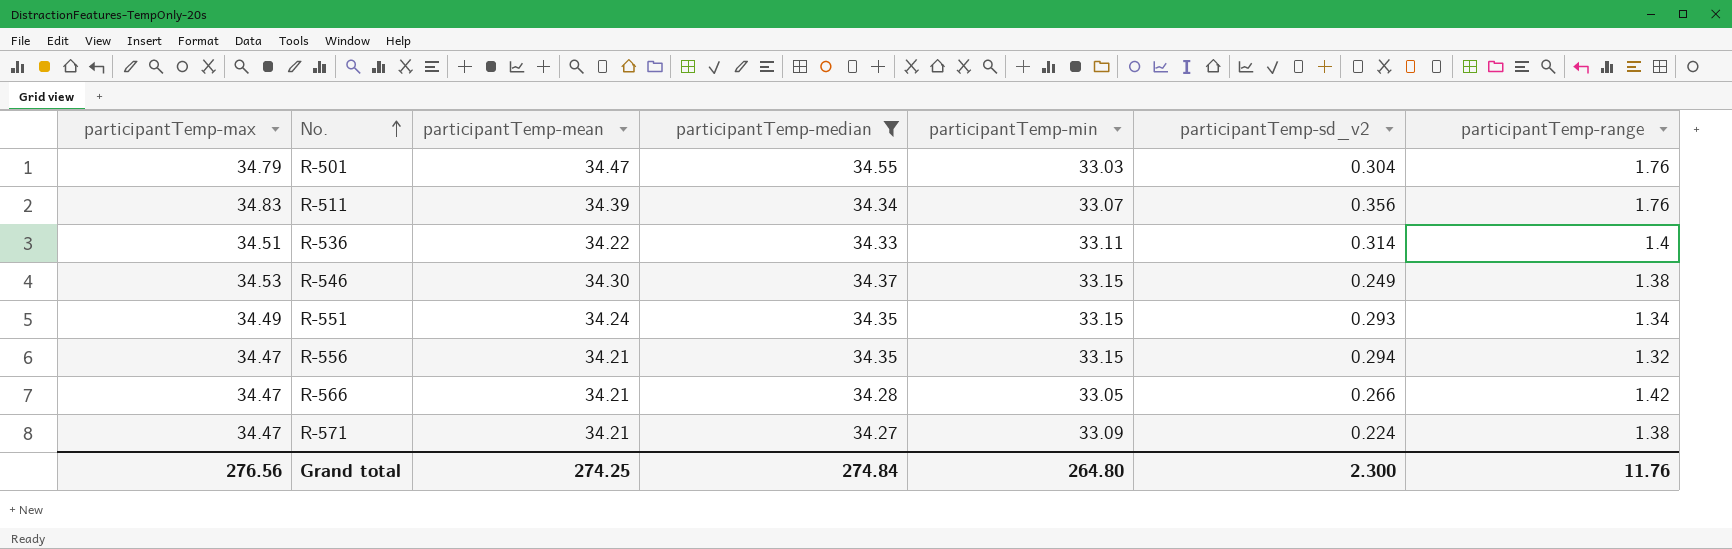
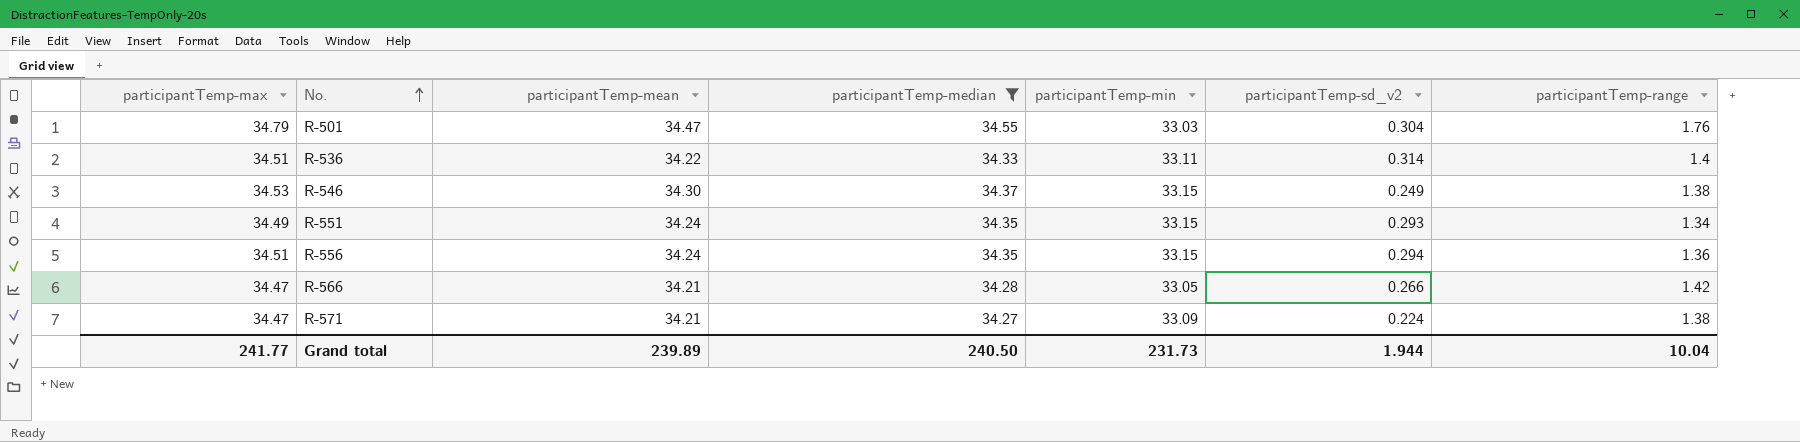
row R-511: 34.83 | 34.39 | 34.34 | 33.07 | 0.356 | 1.76 -> none
R-556 | participantTemp-max: 34.47 -> 34.51
R-556 | participantTemp-mean: 34.21 -> 34.24
R-556 | participantTemp-range: 1.32 -> 1.36
Grand total | participantTemp-max: 276.56 -> 241.77
Grand total | participantTemp-mean: 274.25 -> 239.89
Grand total | participantTemp-median: 274.84 -> 240.50
Grand total | participantTemp-min: 264.80 -> 231.73
Grand total | participantTemp-sd_v2: 2.300 -> 1.944
Grand total | participantTemp-range: 11.76 -> 10.04

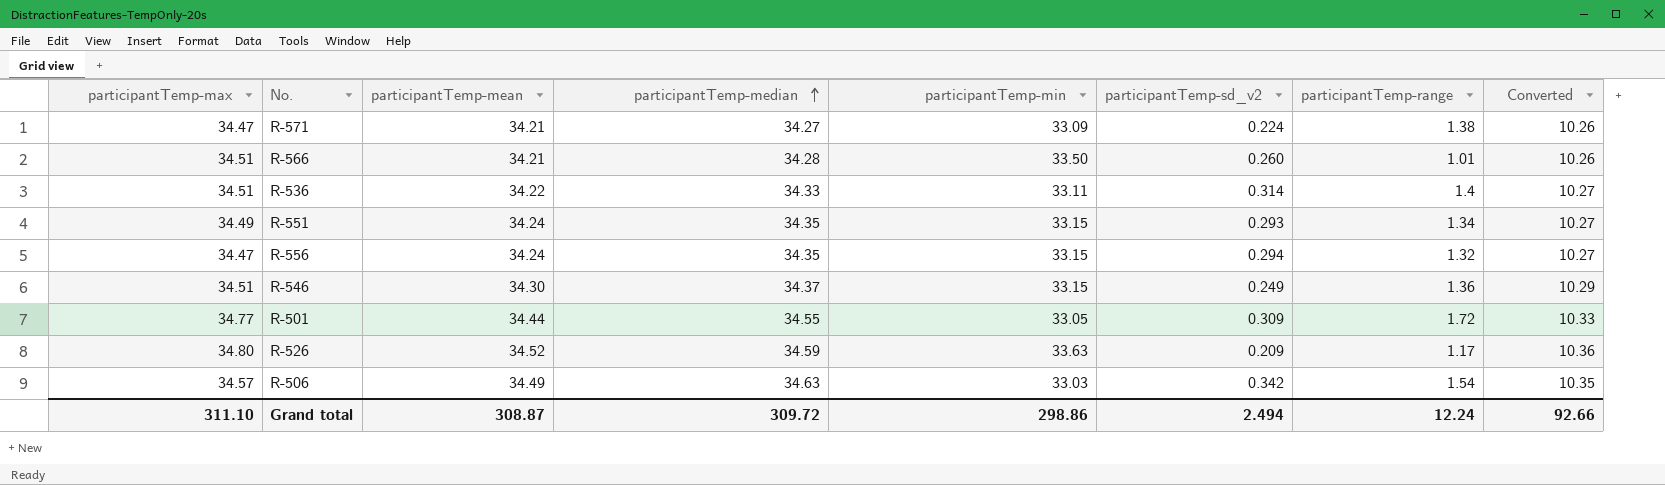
filter: participantTemp-median <= 34.55 -> none
row order: No. ascending -> participantTemp-median ascending
column Converted | formula: none -> [participantTemp-mean] * 0.3
R-566 | participantTemp-max: 34.47 -> 34.51
R-566 | participantTemp-min: 33.05 -> 33.50
R-566 | participantTemp-sd_v2: 0.266 -> 0.260
R-566 | participantTemp-range: 1.42 -> 1.01
R-556 | participantTemp-max: 34.51 -> 34.47
R-556 | participantTemp-range: 1.36 -> 1.32
R-546 | participantTemp-max: 34.53 -> 34.51
R-546 | participantTemp-range: 1.38 -> 1.36
R-501 | participantTemp-max: 34.79 -> 34.77
R-501 | participantTemp-mean: 34.47 -> 34.44
R-501 | participantTemp-min: 33.03 -> 33.05
R-501 | participantTemp-sd_v2: 0.304 -> 0.309
R-501 | participantTemp-range: 1.76 -> 1.72
Grand total | participantTemp-max: 241.77 -> 311.10
Grand total | participantTemp-mean: 239.89 -> 308.87
Grand total | participantTemp-median: 240.50 -> 309.72
Grand total | participantTemp-min: 231.73 -> 298.86
Grand total | participantTemp-sd_v2: 1.944 -> 2.494
Grand total | participantTemp-range: 10.04 -> 12.24

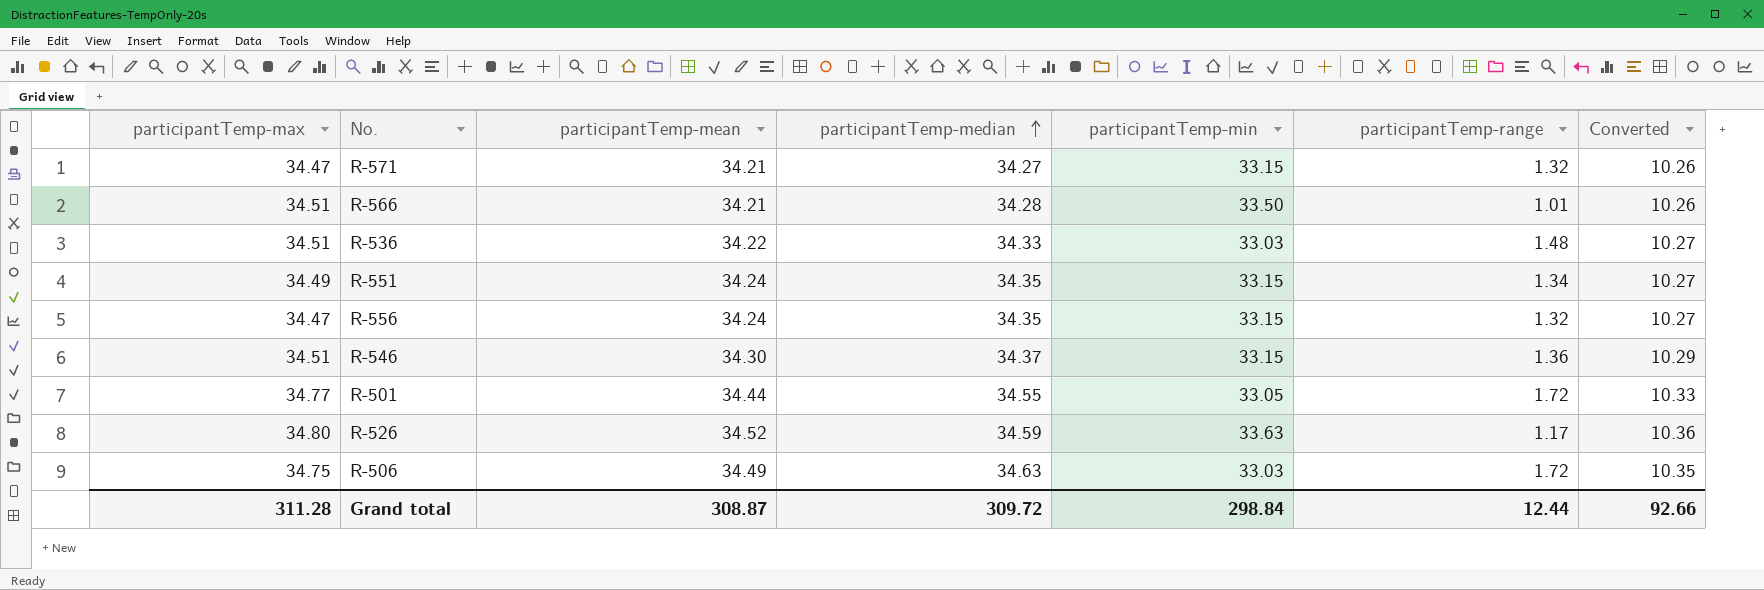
column participantTemp-sd_v2 | position: 6 -> none
R-571 | participantTemp-min: 33.09 -> 33.15
R-571 | participantTemp-range: 1.38 -> 1.32
R-536 | participantTemp-min: 33.11 -> 33.03
R-536 | participantTemp-range: 1.4 -> 1.48
R-506 | participantTemp-max: 34.57 -> 34.75
R-506 | participantTemp-range: 1.54 -> 1.72
Grand total | participantTemp-max: 311.10 -> 311.28
Grand total | participantTemp-min: 298.86 -> 298.84
Grand total | participantTemp-range: 12.24 -> 12.44

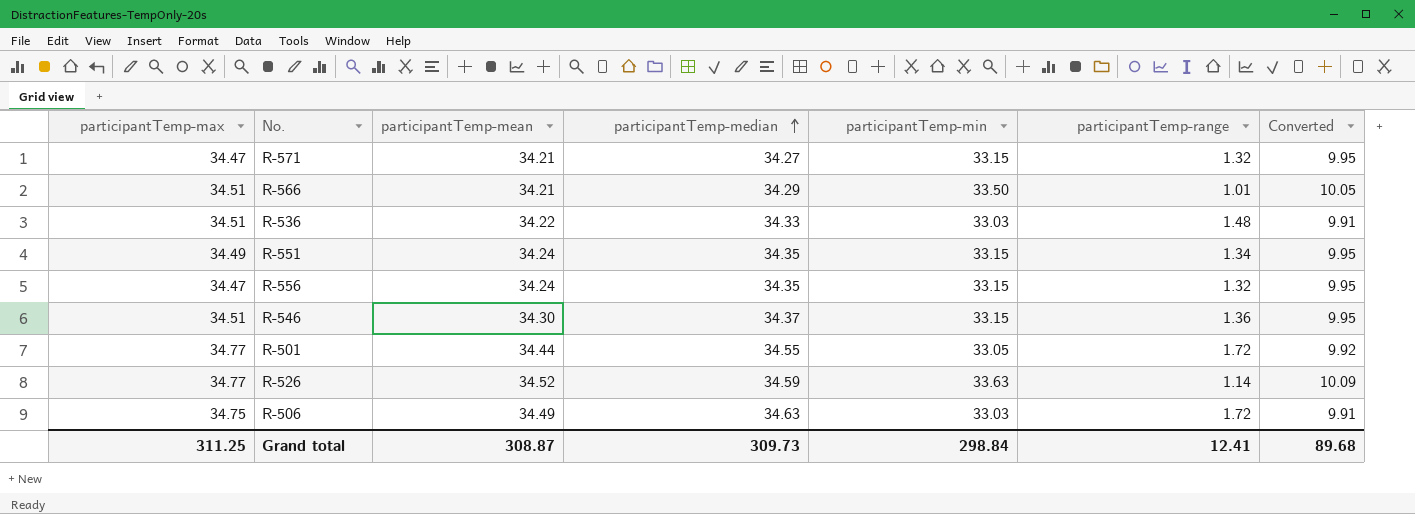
column Converted | formula: [participantTemp-mean] * 0.3 -> [participantTemp-min] * 0.3
R-566 | participantTemp-median: 34.28 -> 34.29
R-526 | participantTemp-max: 34.80 -> 34.77
R-526 | participantTemp-range: 1.17 -> 1.14
Grand total | participantTemp-max: 311.28 -> 311.25
Grand total | participantTemp-median: 309.72 -> 309.73
Grand total | participantTemp-range: 12.44 -> 12.41
Grand total | Converted: 92.66 -> 89.68

